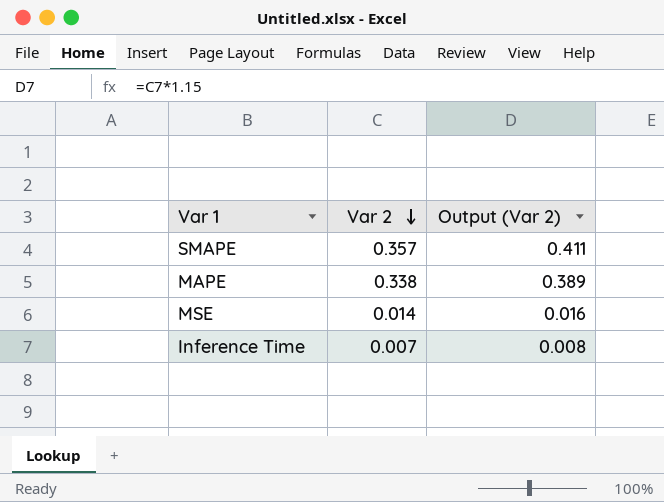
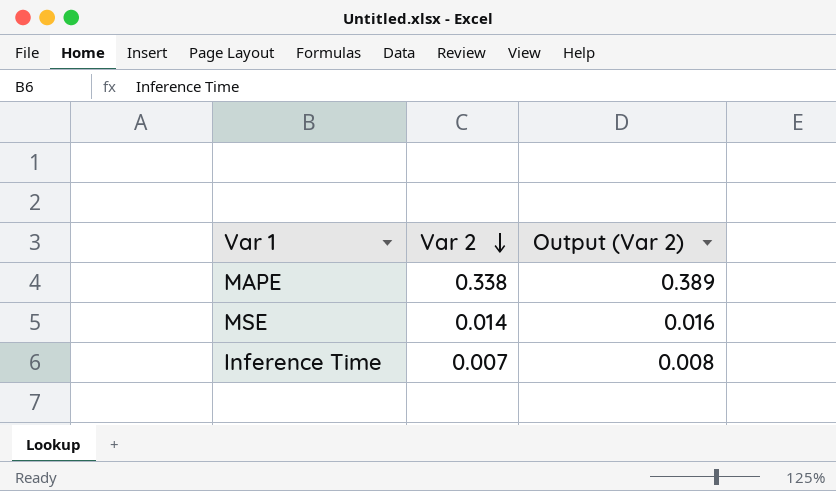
row SMAPE: 0.357 | 0.411 -> none

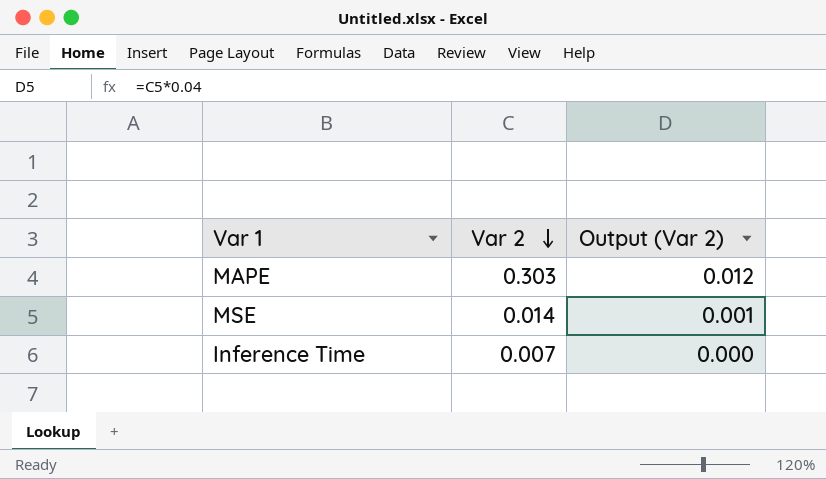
column Output (Var 2) | formula: [Var 2] * 1.15 -> [Var 2] * 0.04
MAPE | Var 2: 0.338 -> 0.303

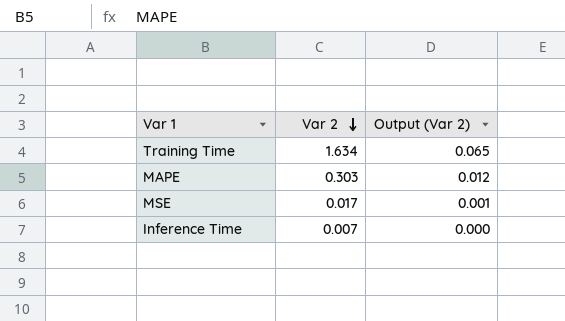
row Training Time: none -> 1.634 | 0.065
MSE | Var 2: 0.014 -> 0.017

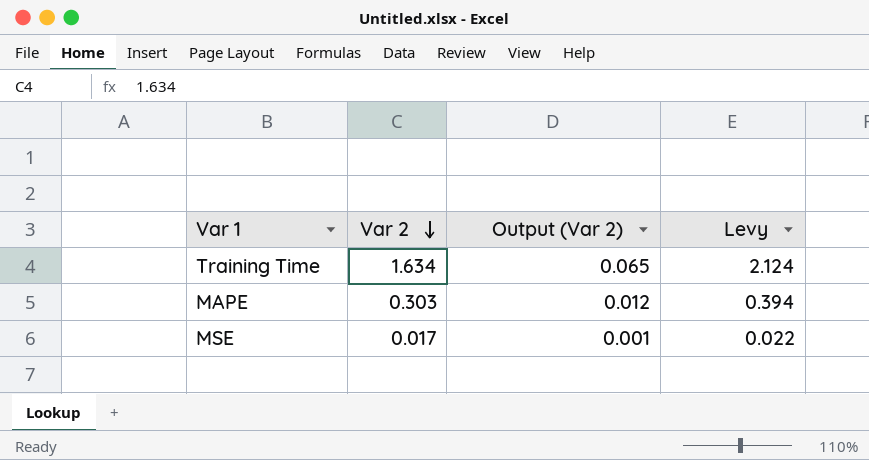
column Levy | formula: none -> [Var 2] * 1.3
row Inference Time: 0.007 | 0.000 -> none

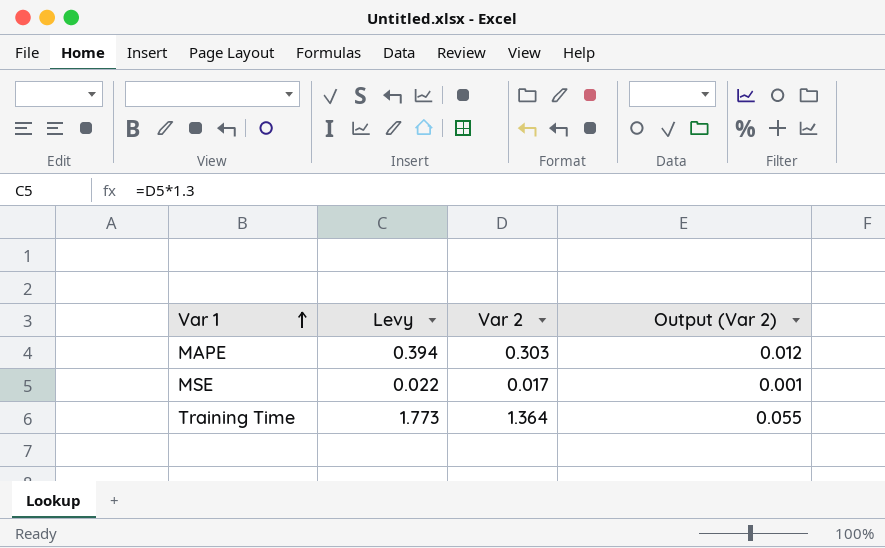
row order: Var 2 descending -> Var 1 ascending
column Levy | position: 4 -> 2
Training Time | Levy: 2.124 -> 1.773
Training Time | Var 2: 1.634 -> 1.364
Training Time | Output (Var 2): 0.065 -> 0.055

